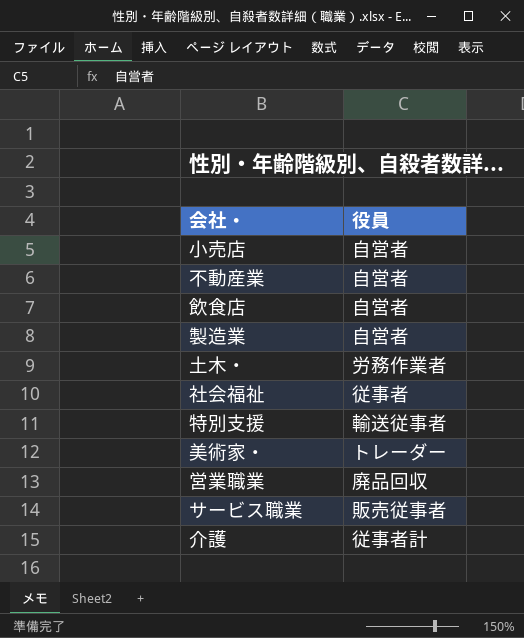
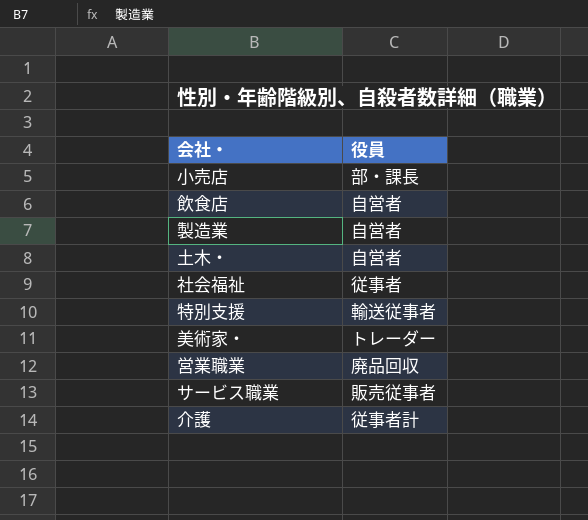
row 不動産業: 自営者 -> none
小売店 | 役員: 自営者 -> 部・課長
土木・ | 役員: 労務作業者 -> 自営者

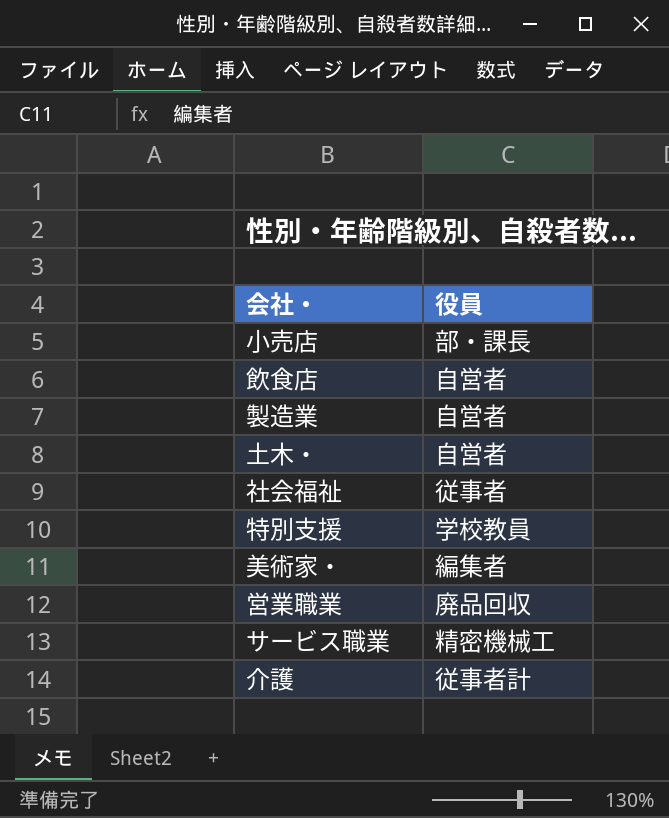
特別支援 | 役員: 輸送従事者 -> 学校教員
美術家・ | 役員: トレーダー -> 編集者
サービス職業 | 役員: 販売従事者 -> 精密機械工

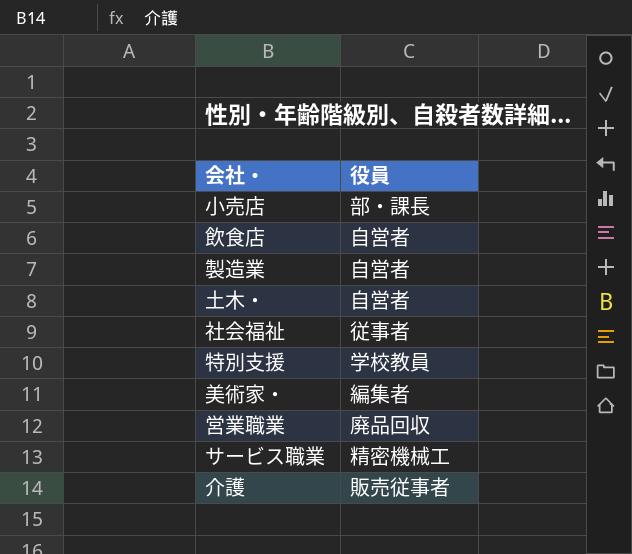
介護 | 役員: 従事者計 -> 販売従事者

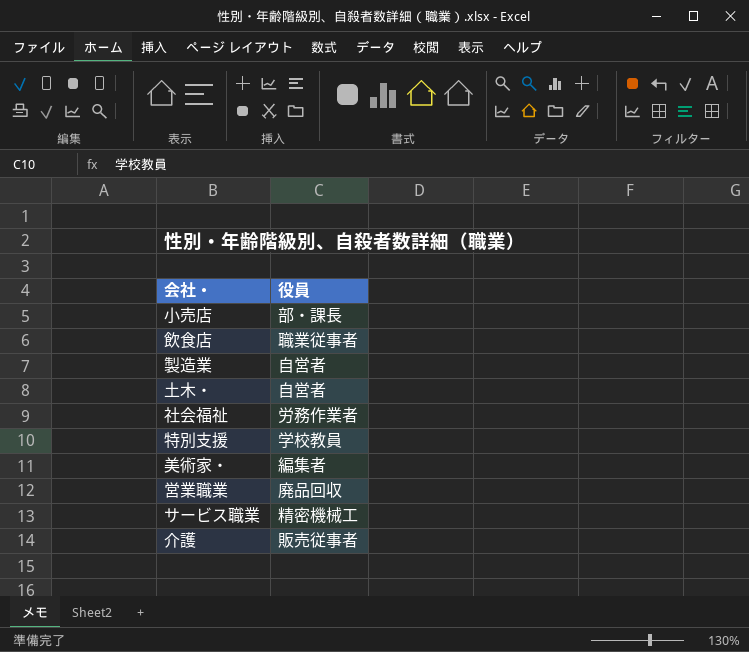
飲食店 | 役員: 自営者 -> 職業従事者
社会福祉 | 役員: 従事者 -> 労務作業者

